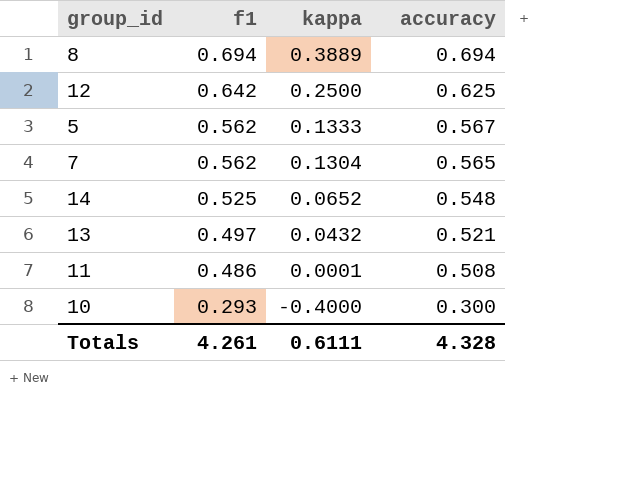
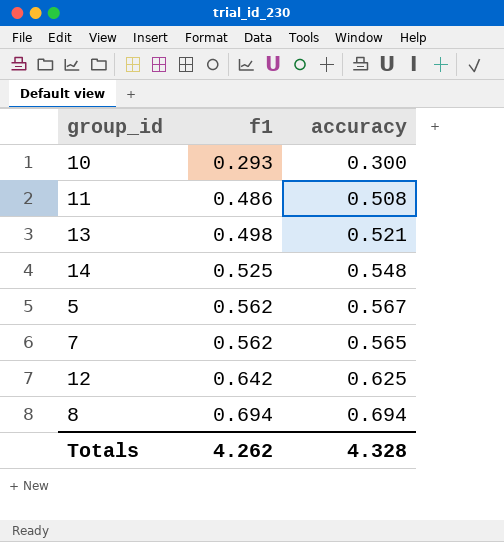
row order: f1 descending -> f1 ascending
column kappa | position: 3 -> none
13 | f1: 0.497 -> 0.498
Totals | f1: 4.261 -> 4.262

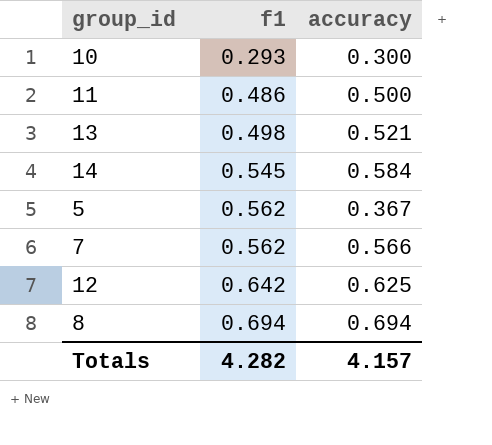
11 | accuracy: 0.508 -> 0.500
14 | f1: 0.525 -> 0.545
14 | accuracy: 0.548 -> 0.584
5 | accuracy: 0.567 -> 0.367
7 | accuracy: 0.565 -> 0.566
Totals | f1: 4.262 -> 4.282
Totals | accuracy: 4.328 -> 4.157

